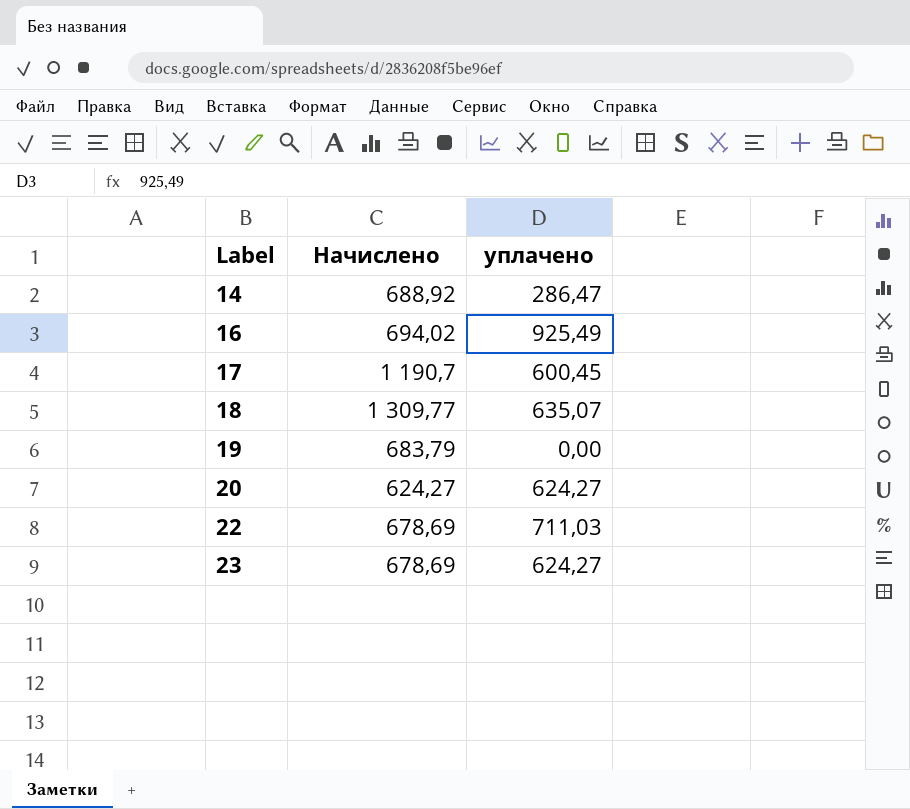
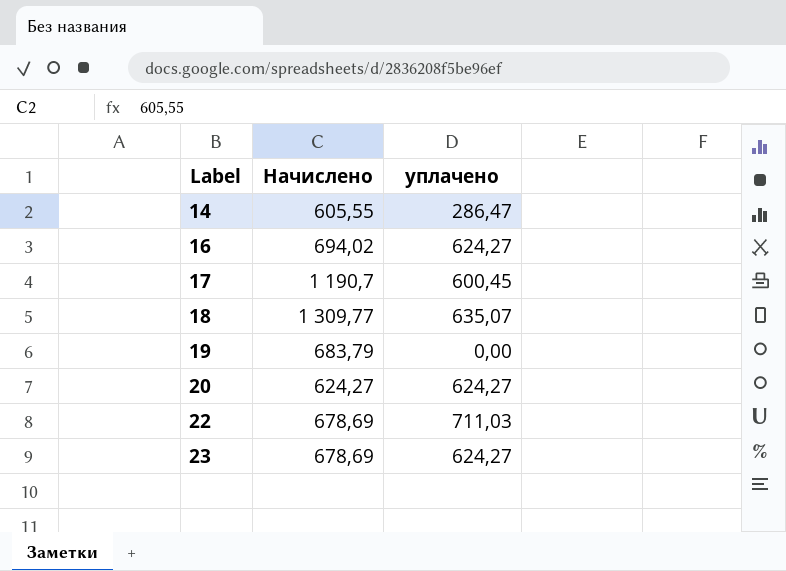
14 | Начислено: 688,92 -> 605,55
16 | уплачено: 925,49 -> 624,27

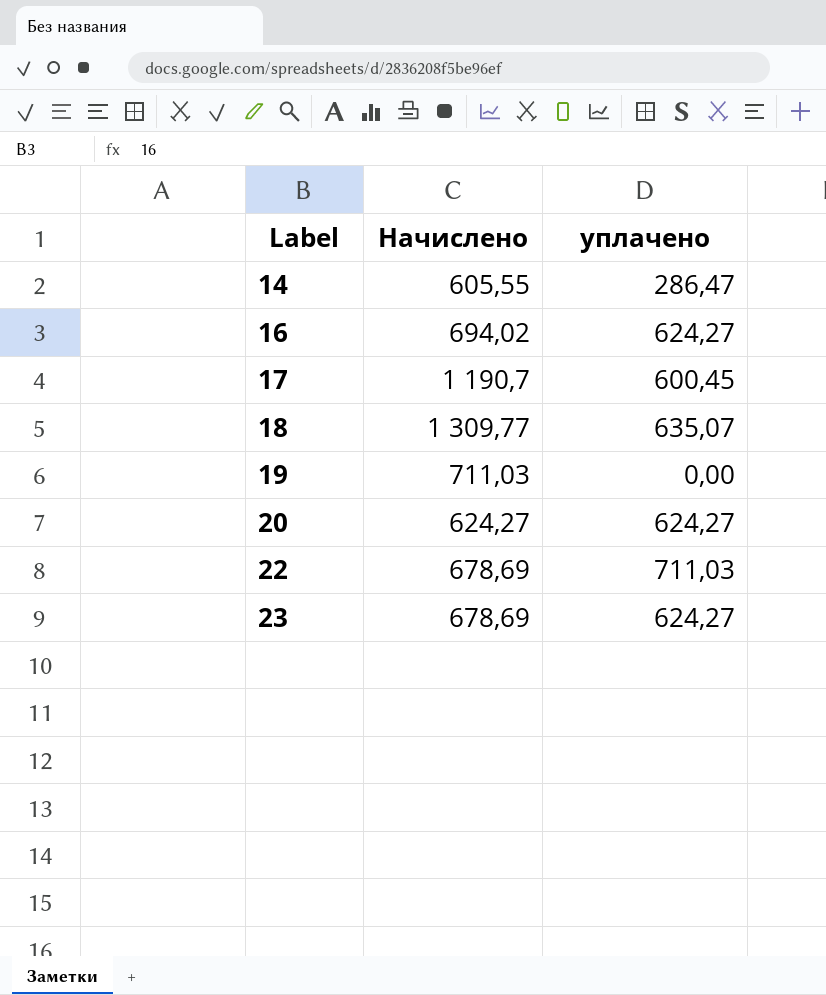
19 | Начислено: 683,79 -> 711,03

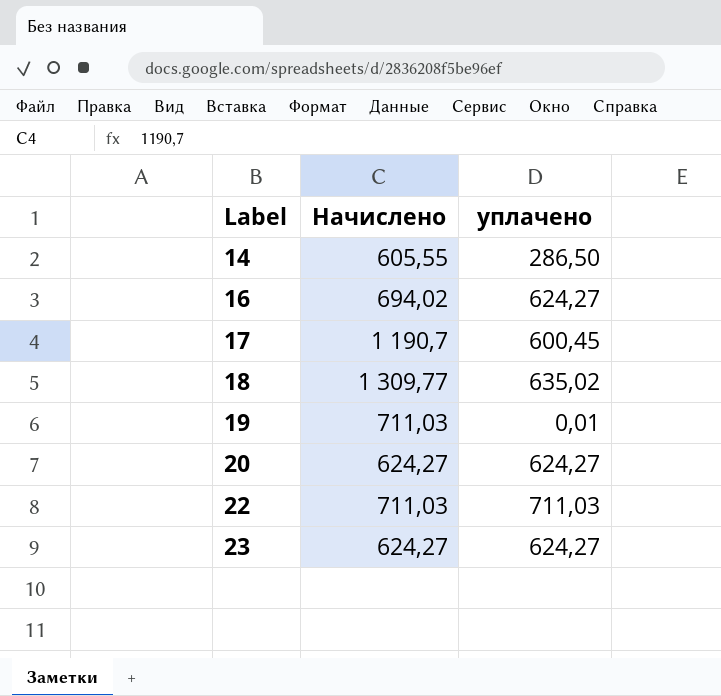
14 | уплачено: 286,47 -> 286,50
18 | уплачено: 635,07 -> 635,02
19 | уплачено: 0,00 -> 0,01
22 | Начислено: 678,69 -> 711,03
23 | Начислено: 678,69 -> 624,27

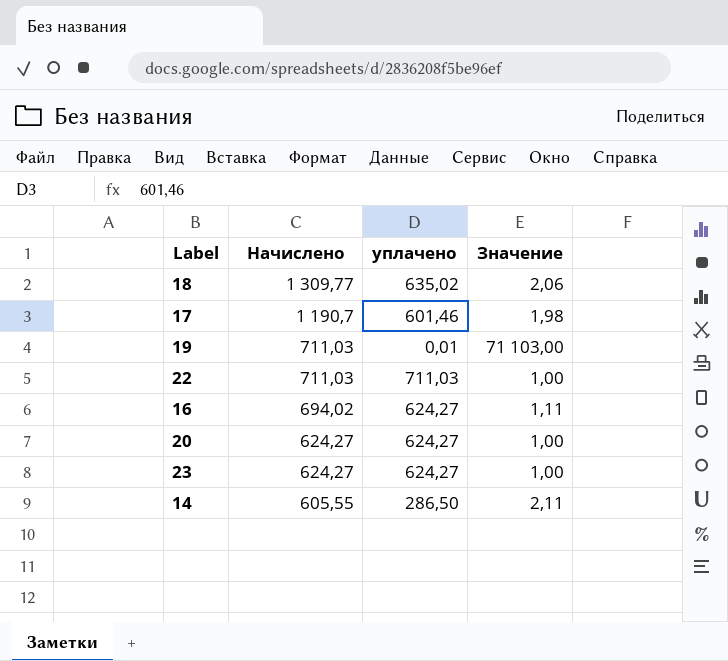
row order: Label ascending -> Начислено descending
column Значение | formula: none -> [Начислено] / [уплачено]
17 | уплачено: 600,45 -> 601,46

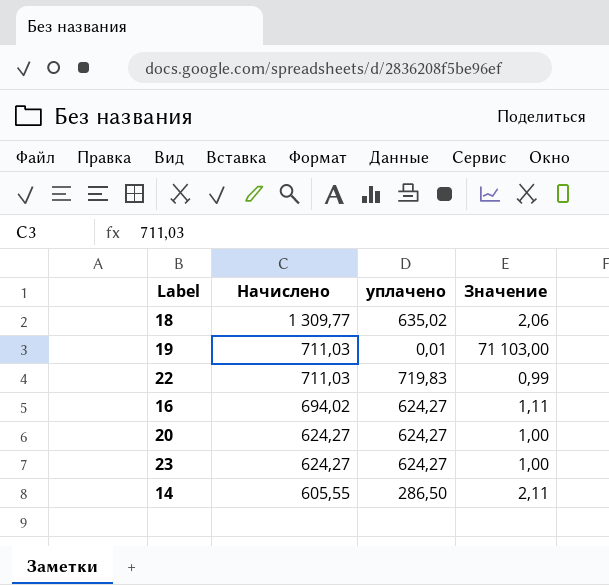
row 17: 1 190,7 | 601,46 | 1,98 -> none
22 | уплачено: 711,03 -> 719,83
22 | Значение: 1,00 -> 0,99

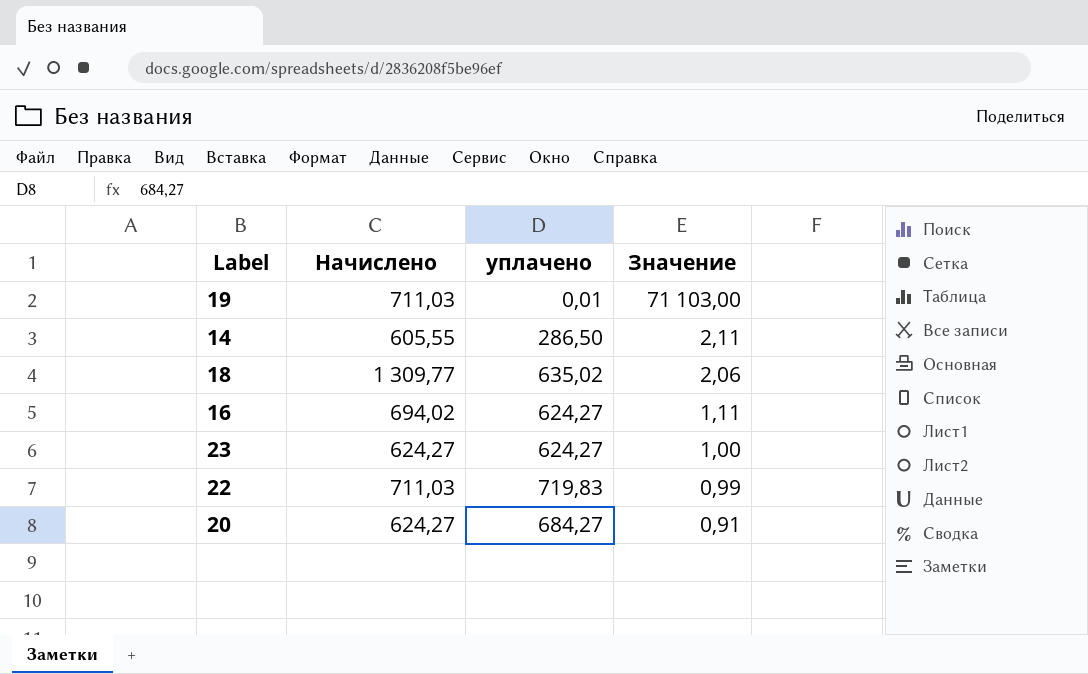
row order: Начислено descending -> Значение descending
20 | уплачено: 624,27 -> 684,27
20 | Значение: 1,00 -> 0,91

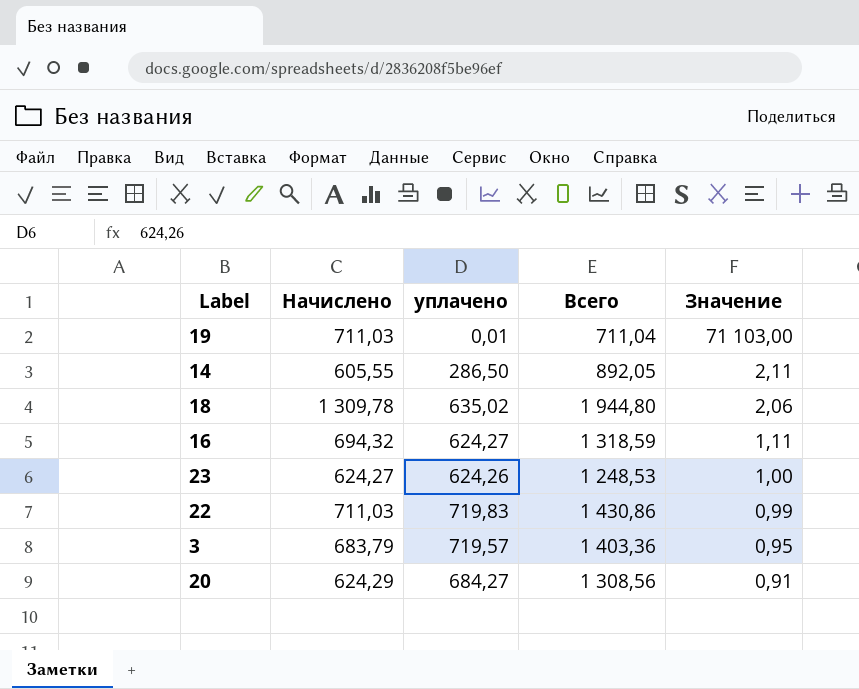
column Всего | formula: none -> [Начислено] + [уплачено]
18 | Начислено: 1 309,77 -> 1 309,78
16 | Начислено: 694,02 -> 694,32
23 | уплачено: 624,27 -> 624,26
row 3: none -> 683,79 | 719,57 | 1 403,36 | 0,95
20 | Начислено: 624,27 -> 624,29

